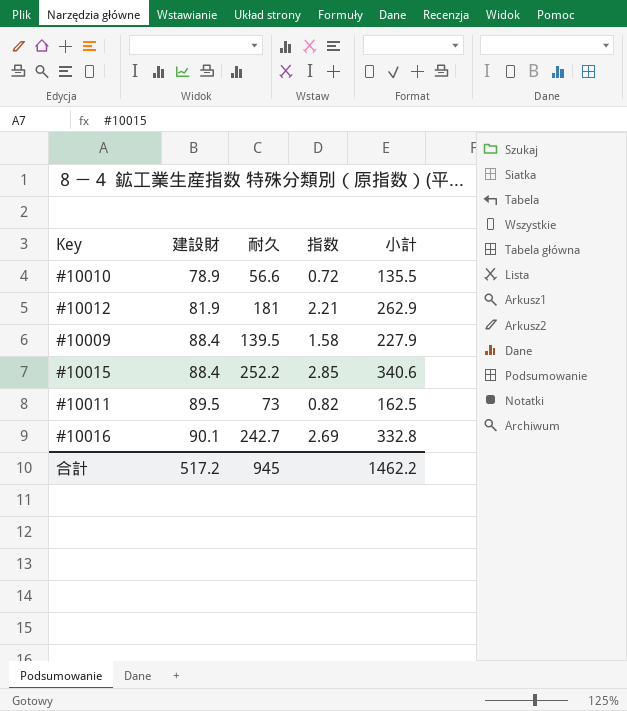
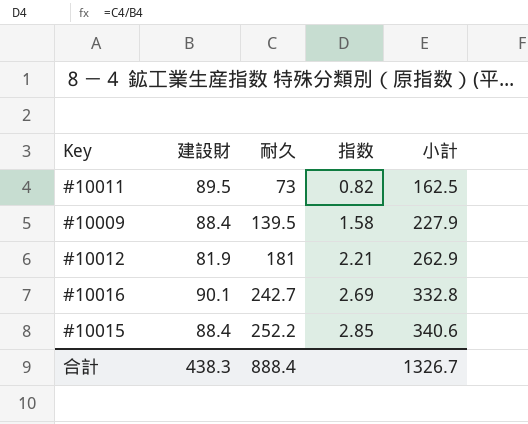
row order: 建設財 ascending -> 耐久 ascending
row #10010: 78.9 | 56.6 | 0.72 | 135.5 -> none
合計 | 建設財: 517.2 -> 438.3
合計 | 耐久: 945 -> 888.4
合計 | 小計: 1462.2 -> 1326.7

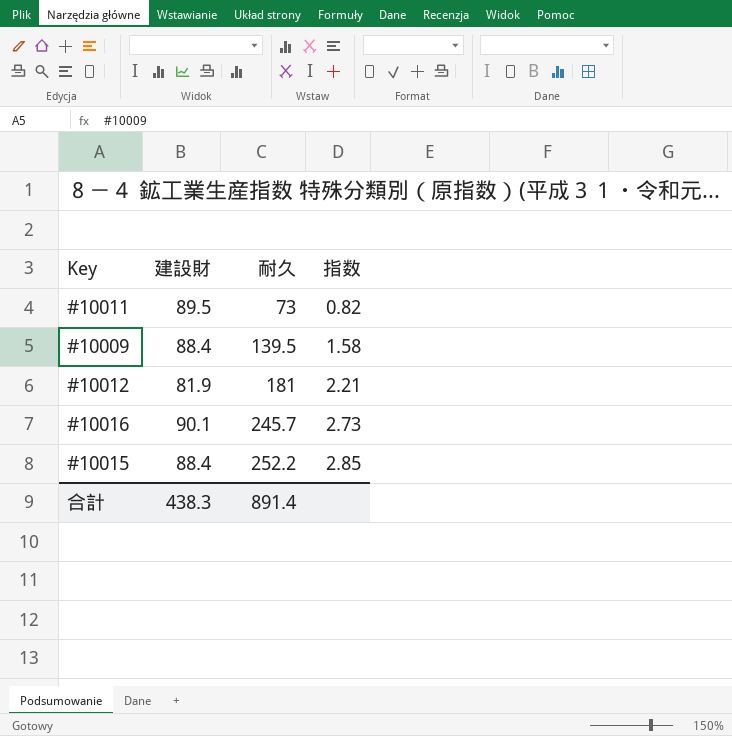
column 小計 | formula: [建設財] + [耐久] -> none
#10016 | 耐久: 242.7 -> 245.7
#10016 | 指数: 2.69 -> 2.73
合計 | 耐久: 888.4 -> 891.4

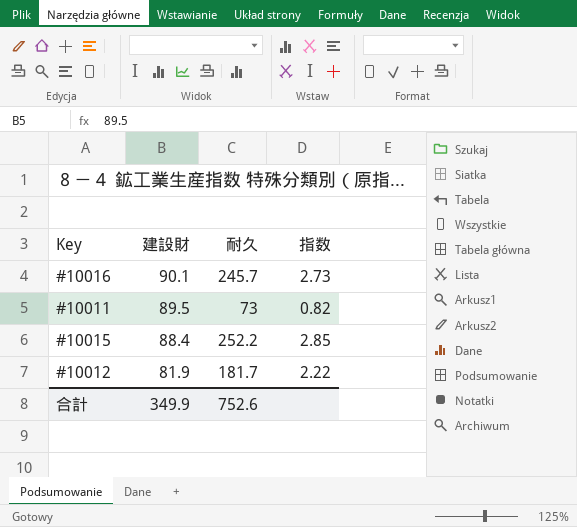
row order: 耐久 ascending -> 建設財 descending
row #10009: 88.4 | 139.5 | 1.58 -> none
#10012 | 耐久: 181 -> 181.7
#10012 | 指数: 2.21 -> 2.22
合計 | 建設財: 438.3 -> 349.9
合計 | 耐久: 891.4 -> 752.6

